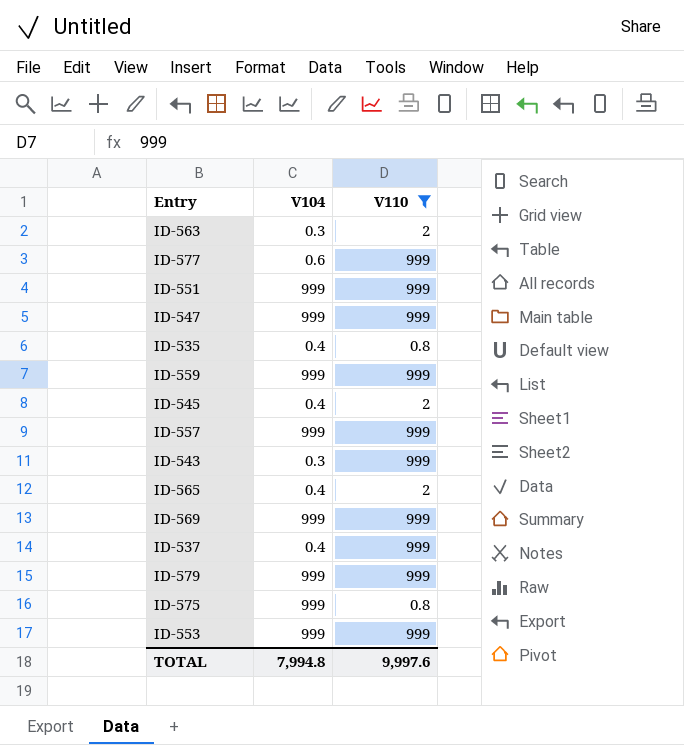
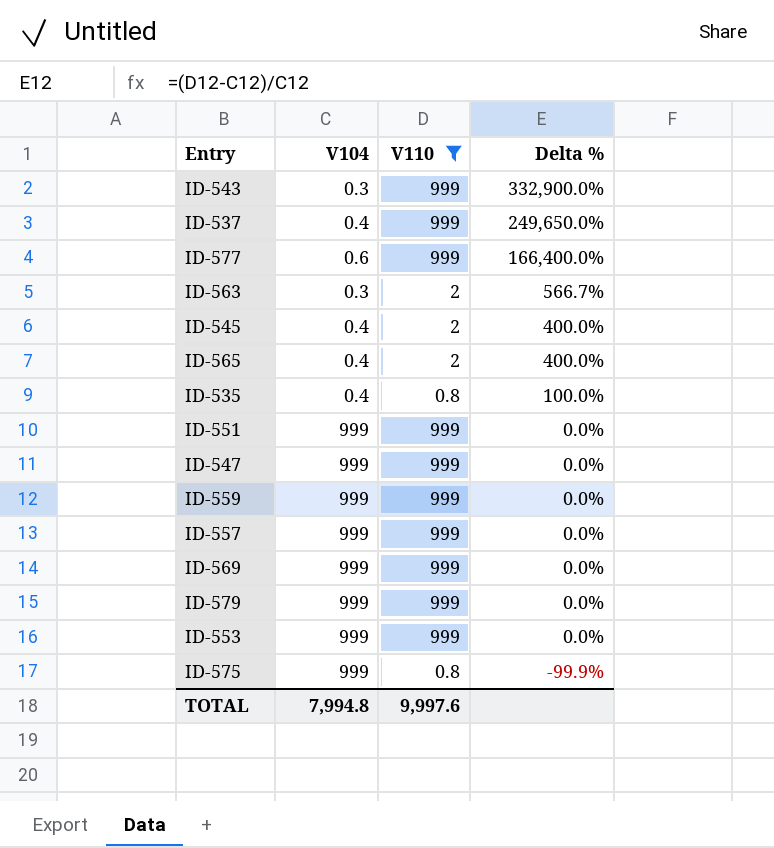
row order: none -> Delta % descending
column Delta % | formula: none -> ([V110] - [V104]) / [V104]

